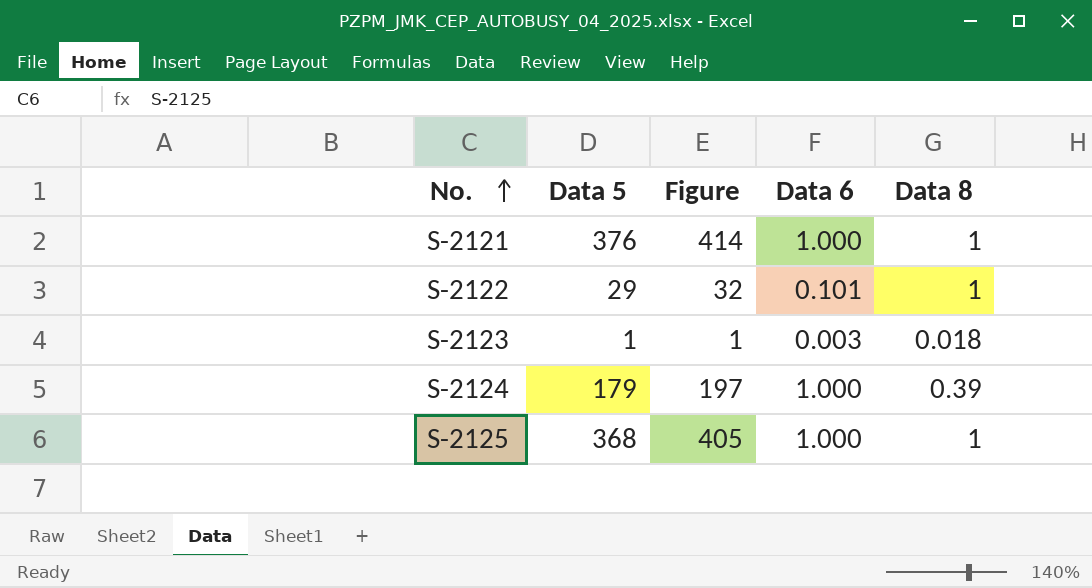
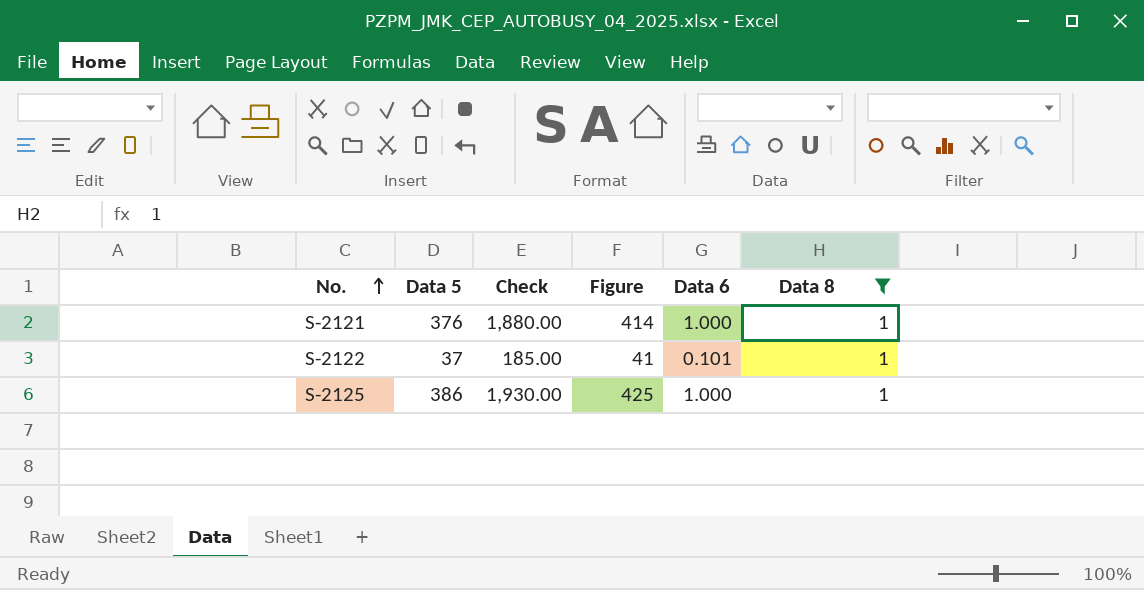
filter: none -> Data 8 = 1
column Check | formula: none -> [Data 5] * 5
S-2122 | Data 5: 29 -> 37
S-2122 | Figure: 32 -> 41
S-2125 | Data 5: 368 -> 386
S-2125 | Figure: 405 -> 425

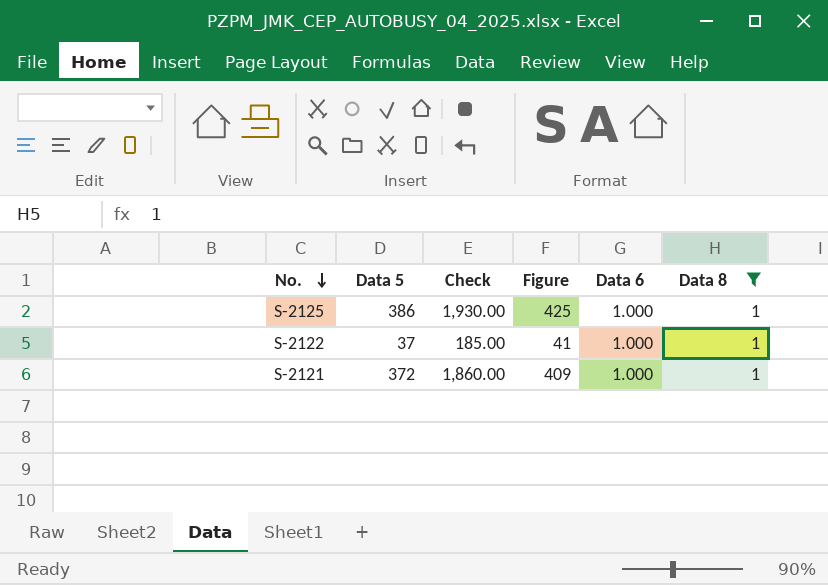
row order: No. ascending -> No. descending
S-2122 | Data 6: 0.101 -> 1.000
S-2121 | Data 5: 376 -> 372
S-2121 | Check: 1,880.00 -> 1,860.00
S-2121 | Figure: 414 -> 409

